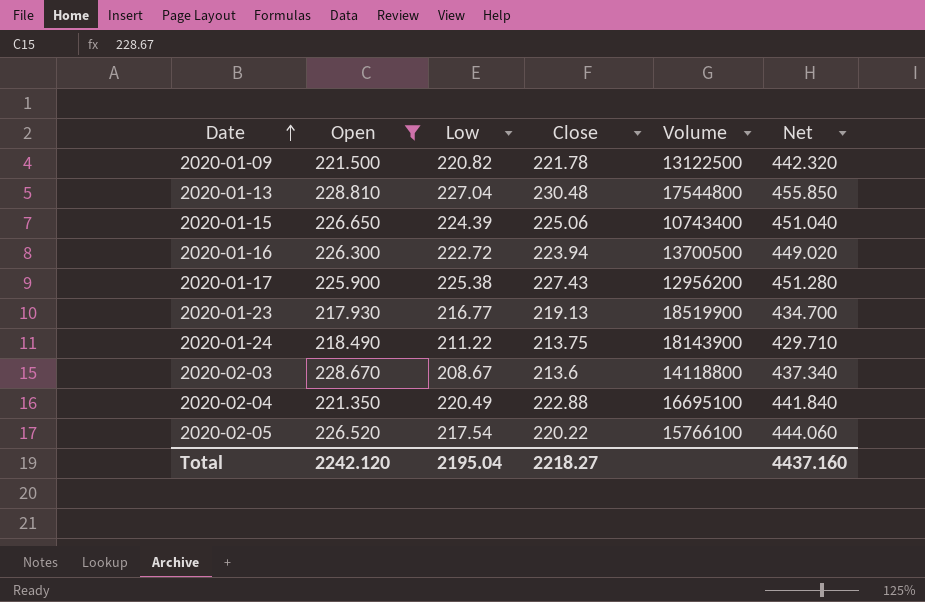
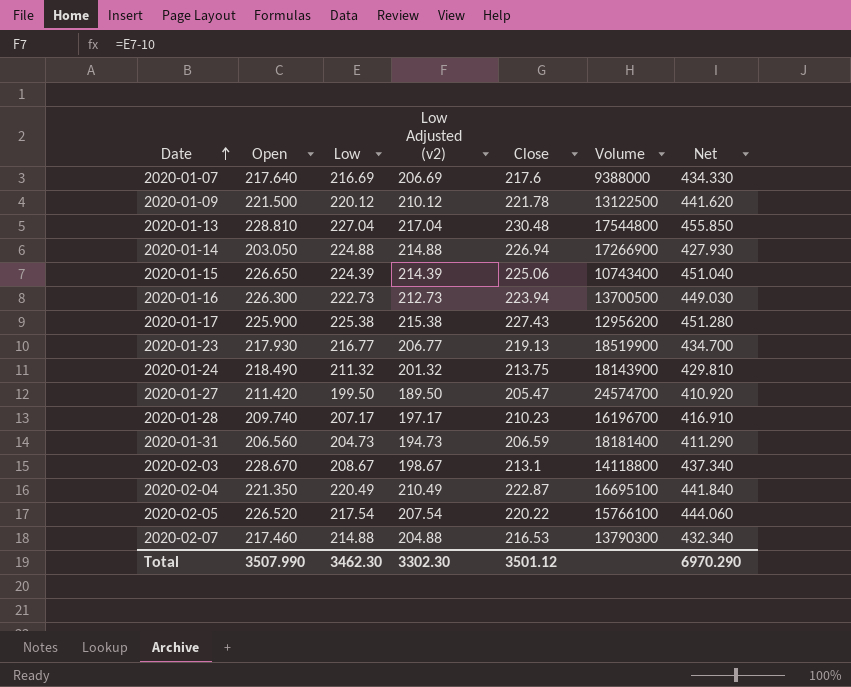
filter: Open >= 217.930 -> none
column Low Adjusted (v2) | formula: none -> [Low] - 10
2020-01-09 | Low: 220.82 -> 220.12
2020-01-09 | Net: 442.320 -> 441.620
2020-01-16 | Low: 222.72 -> 222.73
2020-01-16 | Net: 449.020 -> 449.030
2020-01-24 | Low: 211.22 -> 211.32
2020-01-24 | Net: 429.710 -> 429.810
2020-02-03 | Close: 213.6 -> 213.1
2020-02-04 | Close: 222.88 -> 222.87
Total | Open: 2242.120 -> 3507.990
Total | Low: 2195.04 -> 3462.30
Total | Close: 2218.27 -> 3501.12
Total | Net: 4437.160 -> 6970.290

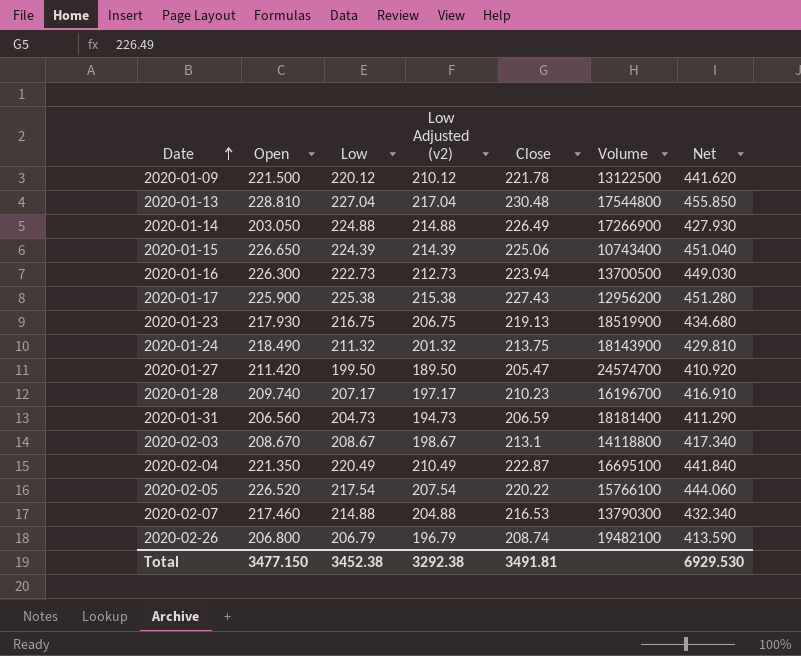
row 2020-01-07: 217.640 | 216.69 | 206.69 | 217.6 | 9388000 | 434.330 -> none
2020-01-14 | Close: 226.94 -> 226.49
2020-01-23 | Low: 216.77 -> 216.75
2020-01-23 | Low Adjusted (v2): 206.77 -> 206.75
2020-01-23 | Net: 434.700 -> 434.680
2020-02-03 | Open: 228.670 -> 208.670
2020-02-03 | Net: 437.340 -> 417.340
row 2020-02-26: none -> 206.800 | 206.79 | 196.79 | 208.74 | 19482100 | 413.590
Total | Open: 3507.990 -> 3477.150
Total | Low: 3462.30 -> 3452.38
Total | Low Adjusted (v2): 3302.30 -> 3292.38
Total | Close: 3501.12 -> 3491.81
Total | Net: 6970.290 -> 6929.530

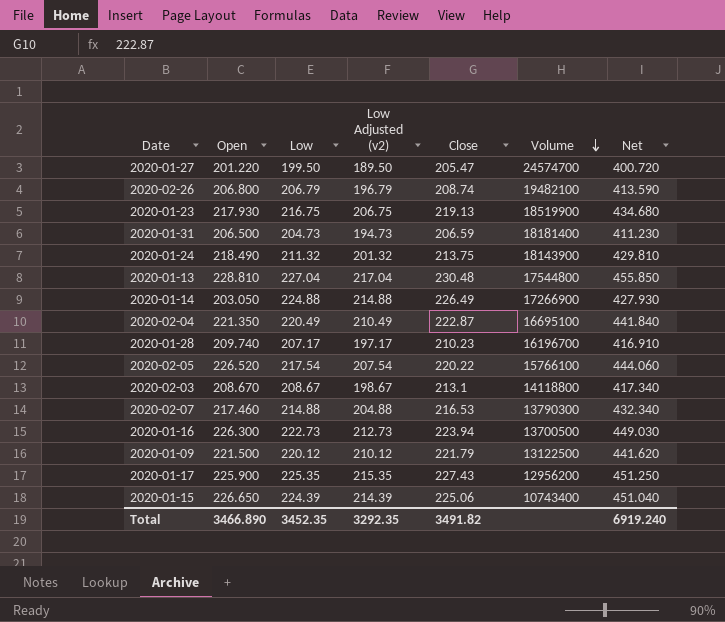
row order: Date ascending -> Volume descending
2020-01-27 | Open: 211.420 -> 201.220
2020-01-27 | Net: 410.920 -> 400.720
2020-01-31 | Open: 206.560 -> 206.500
2020-01-31 | Net: 411.290 -> 411.230
2020-01-09 | Close: 221.78 -> 221.79
2020-01-17 | Low: 225.38 -> 225.35
2020-01-17 | Low Adjusted (v2): 215.38 -> 215.35
2020-01-17 | Net: 451.280 -> 451.250
Total | Open: 3477.150 -> 3466.890
Total | Low: 3452.38 -> 3452.35
Total | Low Adjusted (v2): 3292.38 -> 3292.35
Total | Close: 3491.81 -> 3491.82
Total | Net: 6929.530 -> 6919.240

